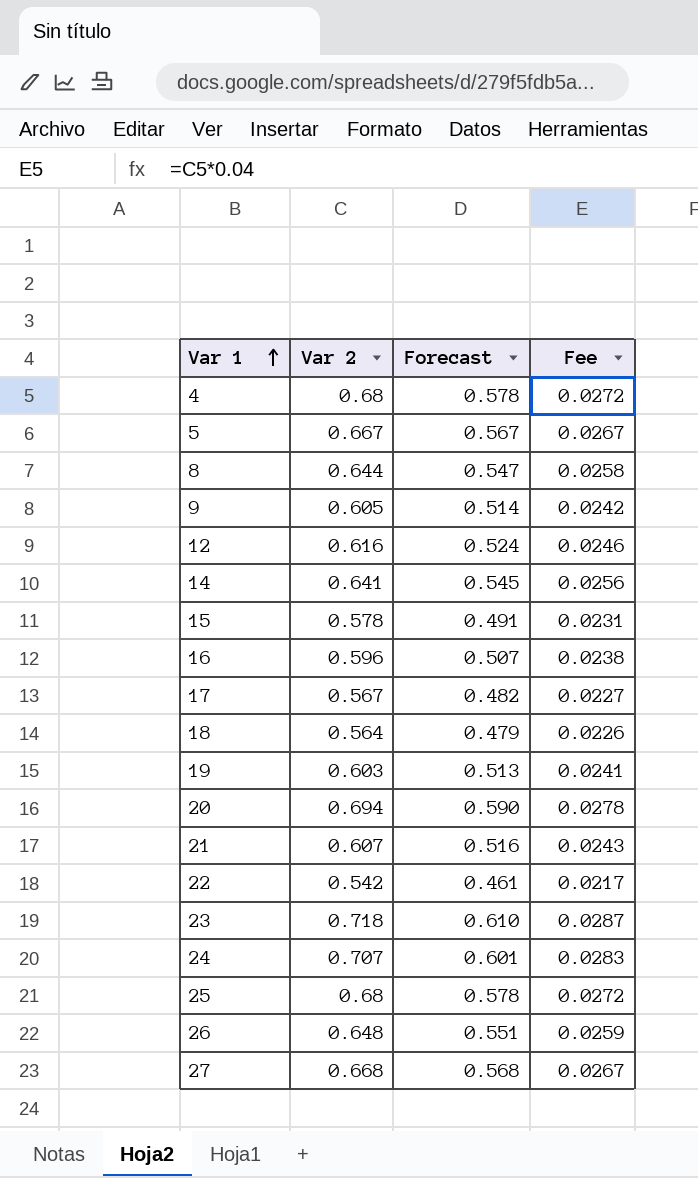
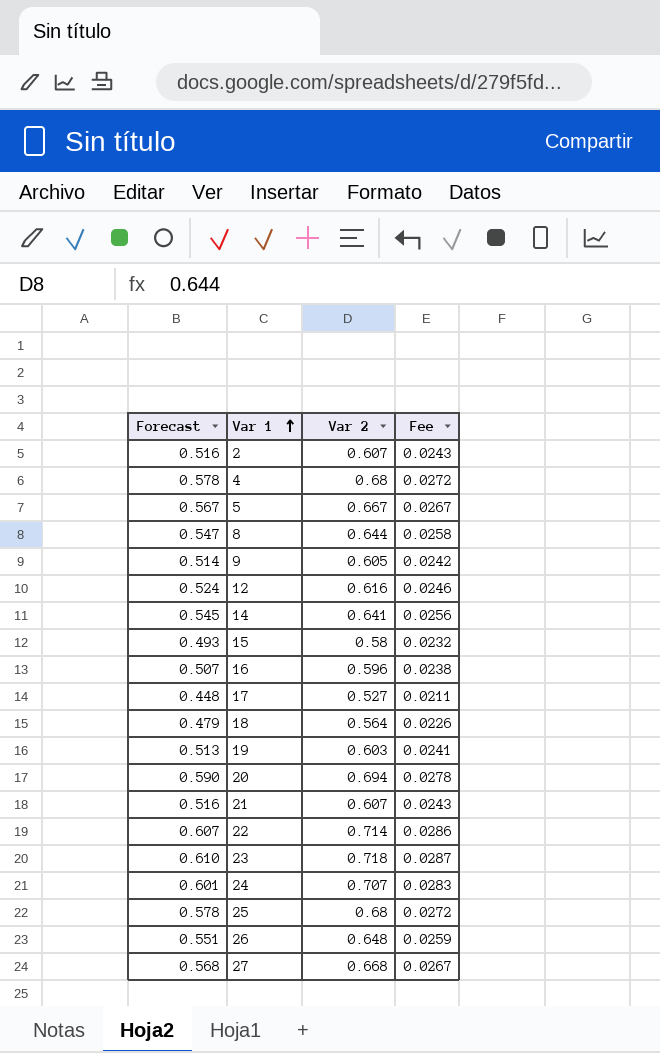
column Forecast | position: 3 -> 1
row 2: none -> 0.516 | 0.607 | 0.0243
15 | Forecast: 0.491 -> 0.493
15 | Var 2: 0.578 -> 0.58
15 | Fee: 0.0231 -> 0.0232
17 | Forecast: 0.482 -> 0.448
17 | Var 2: 0.567 -> 0.527
17 | Fee: 0.0227 -> 0.0211
22 | Forecast: 0.461 -> 0.607
22 | Var 2: 0.542 -> 0.714
22 | Fee: 0.0217 -> 0.0286

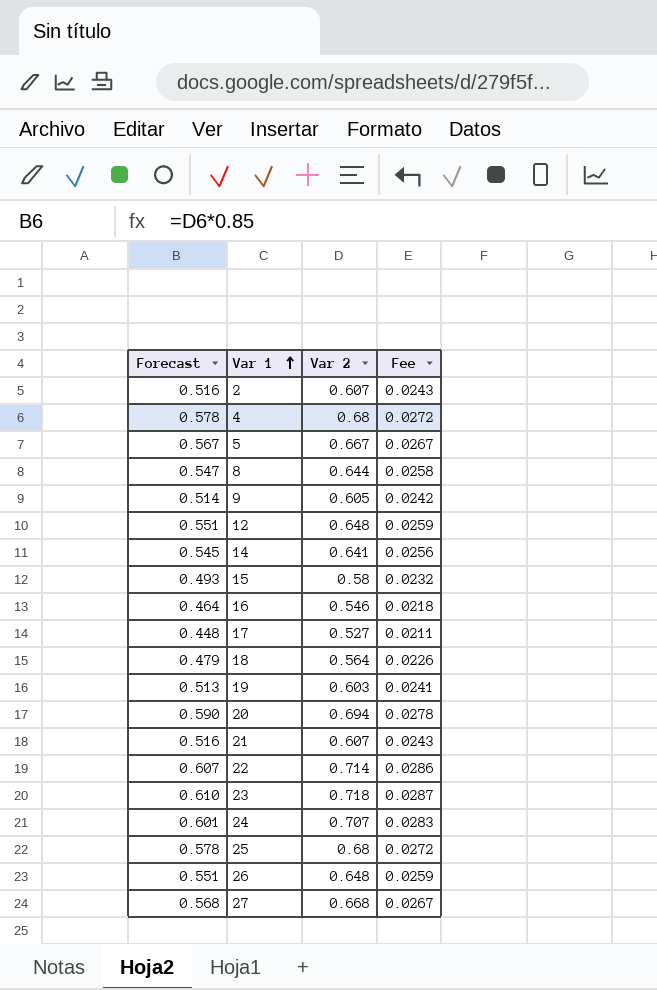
12 | Forecast: 0.524 -> 0.551
12 | Var 2: 0.616 -> 0.648
12 | Fee: 0.0246 -> 0.0259
16 | Forecast: 0.507 -> 0.464
16 | Var 2: 0.596 -> 0.546
16 | Fee: 0.0238 -> 0.0218

